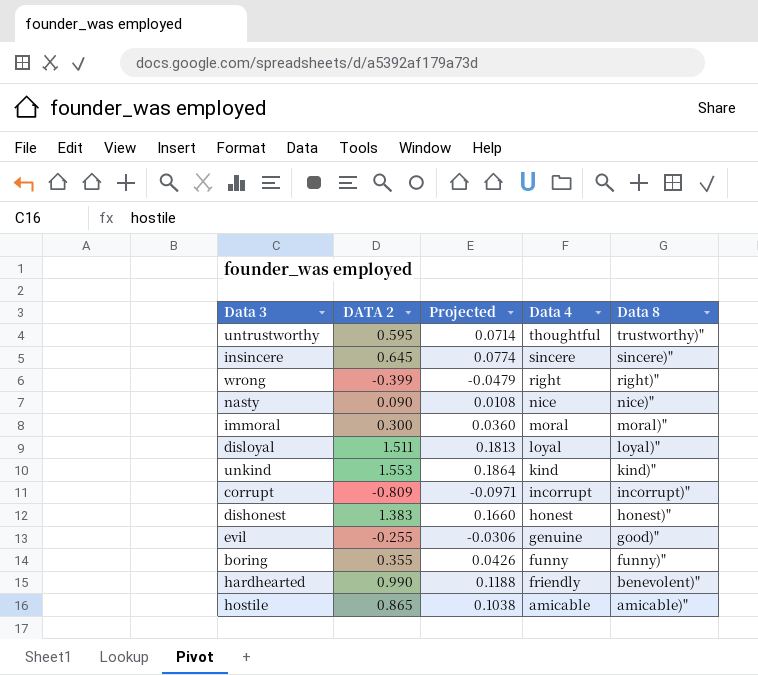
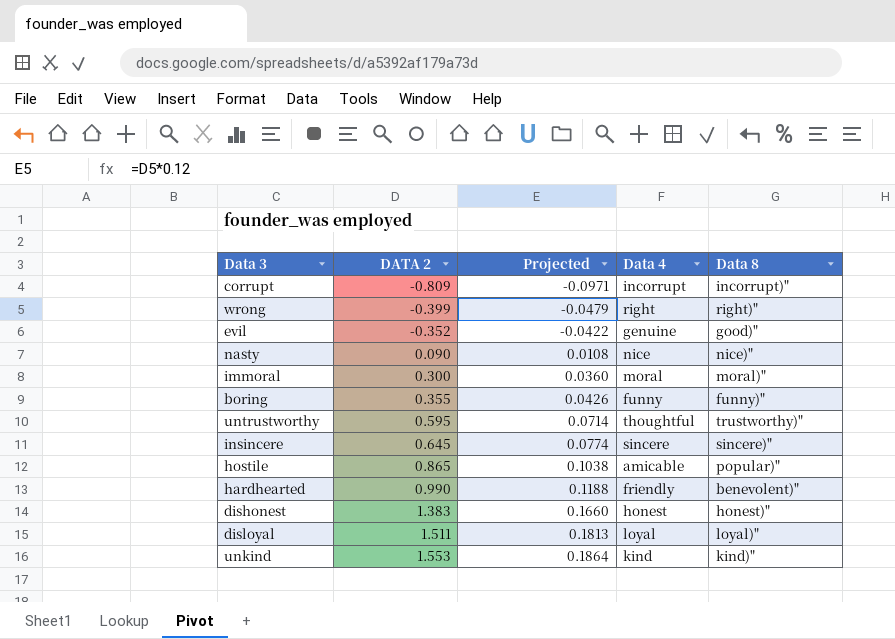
row order: Data 4 descending -> DATA 2 ascending
evil | DATA 2: -0.255 -> -0.352
evil | Projected: -0.0306 -> -0.0422
hostile | Data 8: amicable)" -> popular)"

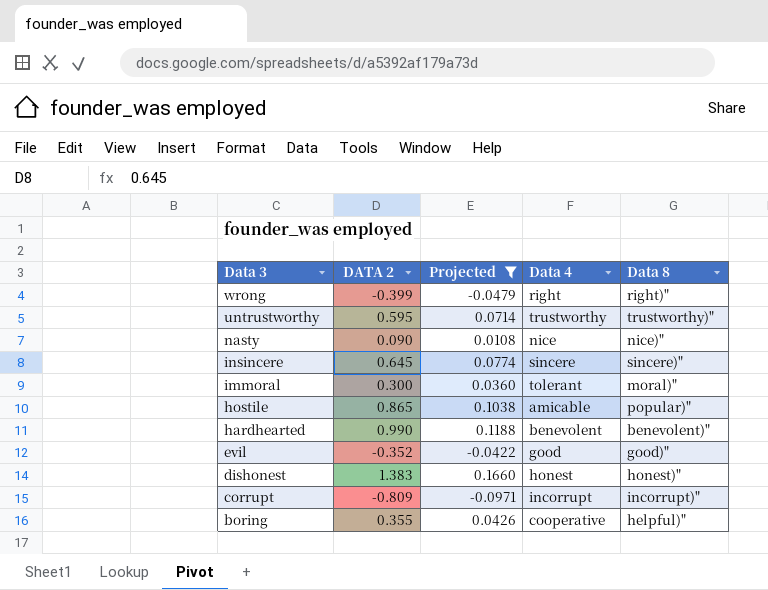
filter: none -> Projected <= 0.1660
row order: DATA 2 ascending -> Data 3 descending
untrustworthy | Data 4: thoughtful -> trustworthy
immoral | Data 4: moral -> tolerant
hardhearted | Data 4: friendly -> benevolent
evil | Data 4: genuine -> good
boring | Data 4: funny -> cooperative
boring | Data 8: funny)" -> helpful)"

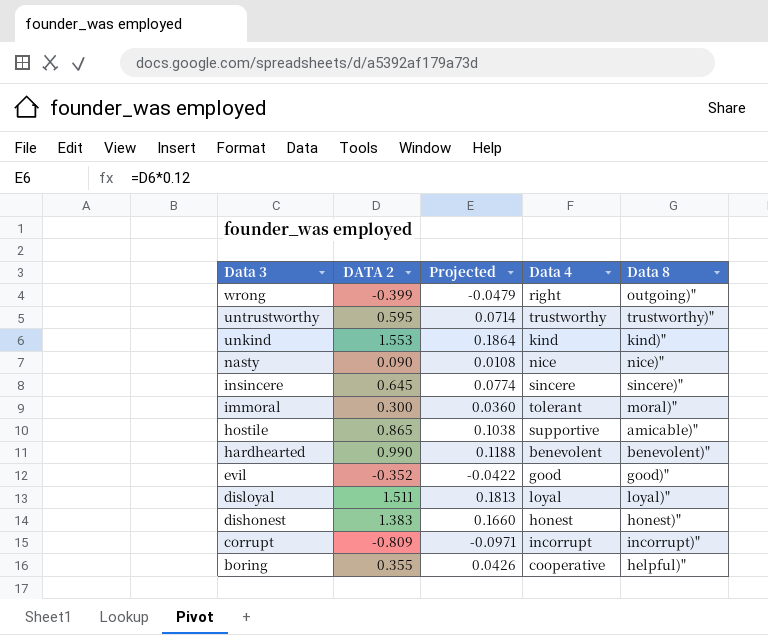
filter: Projected <= 0.1660 -> none
wrong | Data 8: right)" -> outgoing)"
hostile | Data 4: amicable -> supportive
hostile | Data 8: popular)" -> amicable)"

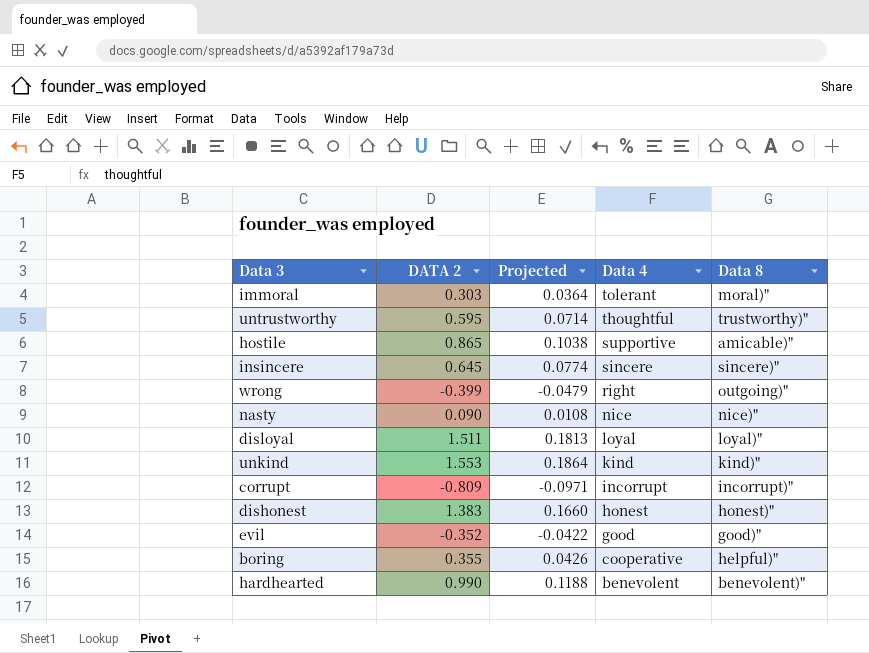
row order: Data 3 descending -> Data 4 descending
immoral | DATA 2: 0.300 -> 0.303
immoral | Projected: 0.0360 -> 0.0364
untrustworthy | Data 4: trustworthy -> thoughtful

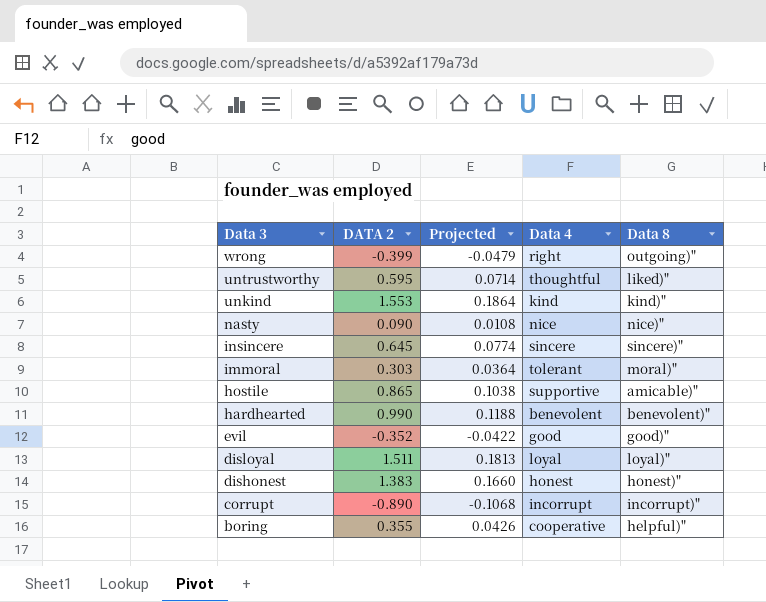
row order: Data 4 descending -> Data 3 descending
untrustworthy | Data 8: trustworthy)" -> liked)"
corrupt | DATA 2: -0.809 -> -0.890
corrupt | Projected: -0.0971 -> -0.1068

